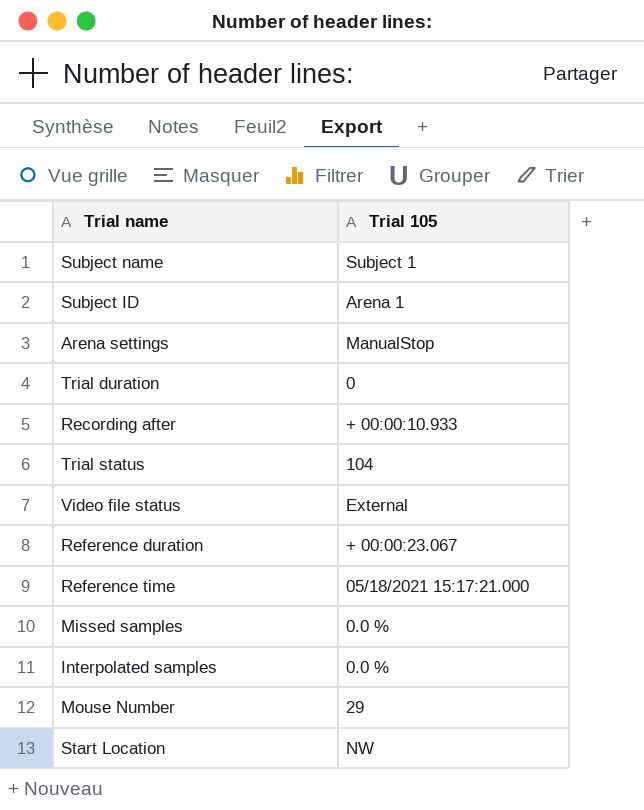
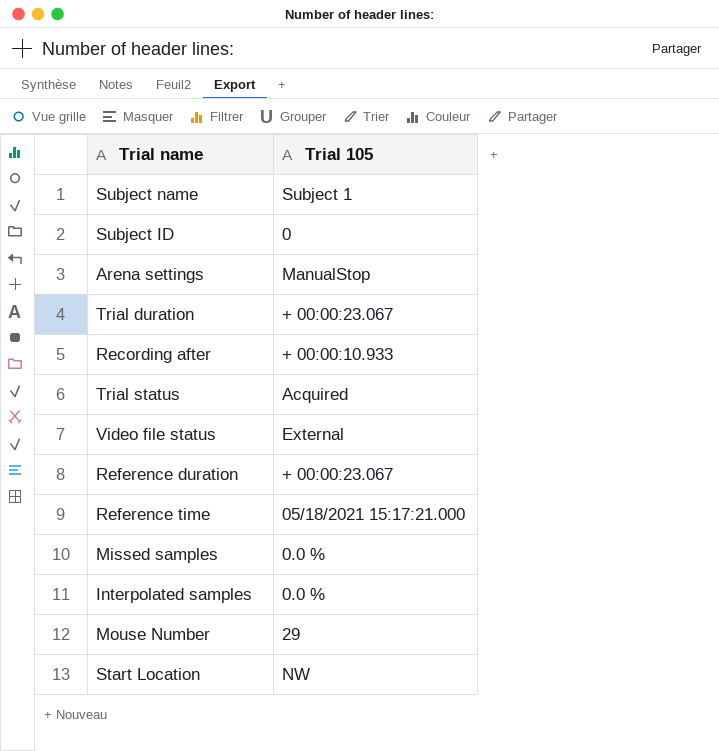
Subject ID | Trial 105: Arena 1 -> 0
Trial duration | Trial 105: 0 -> + 00:00:23.067
Trial status | Trial 105: 104 -> Acquired

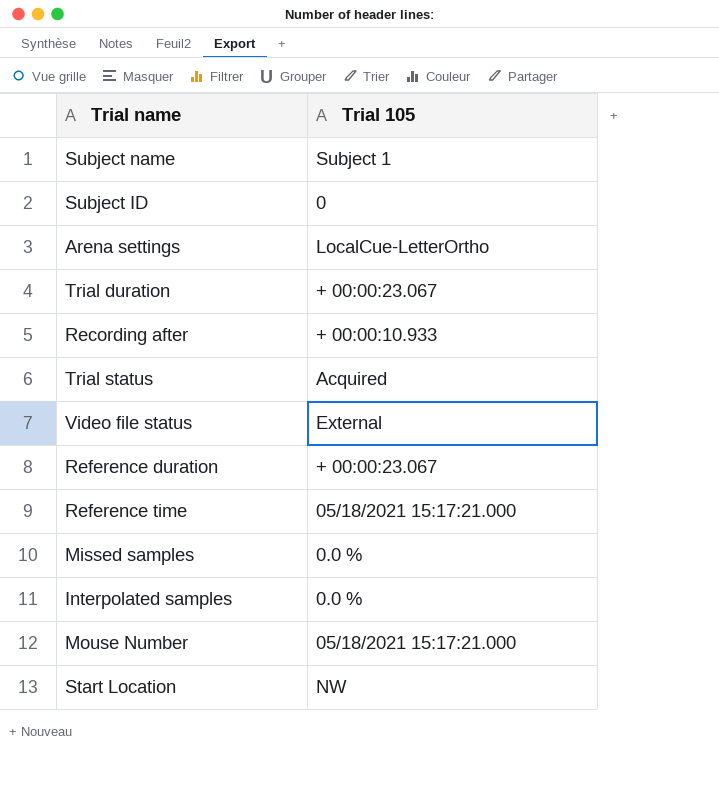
Arena settings | Trial 105: ManualStop -> LocalCue-LetterOrtho
Mouse Number | Trial 105: 29 -> 05/18/2021 15:17:21.000

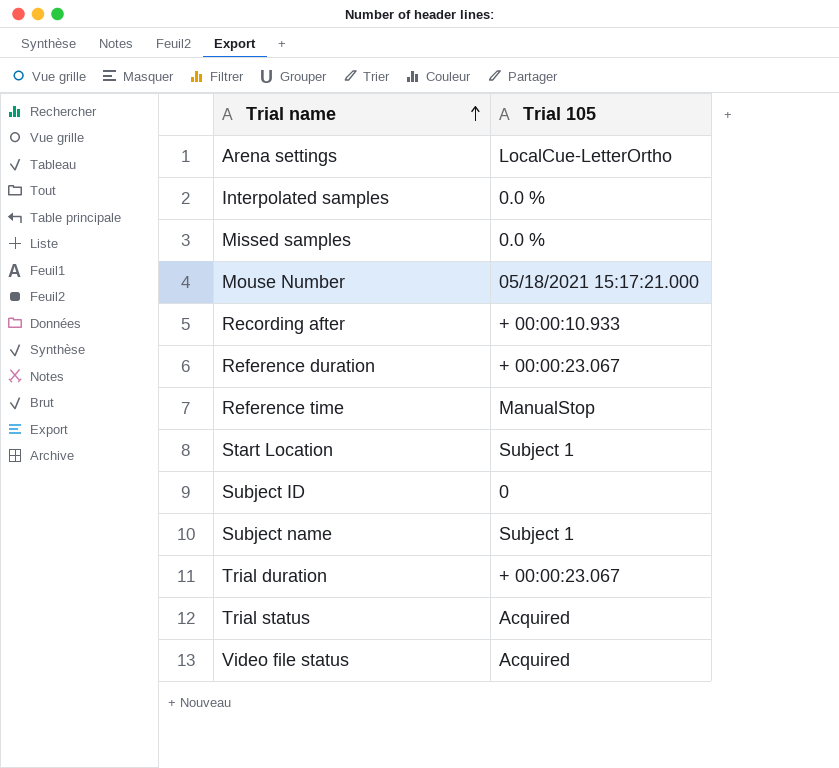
row order: none -> Trial name ascending
Reference time | Trial 105: 05/18/2021 15:17:21.000 -> ManualStop
Start Location | Trial 105: NW -> Subject 1
Video file status | Trial 105: External -> Acquired

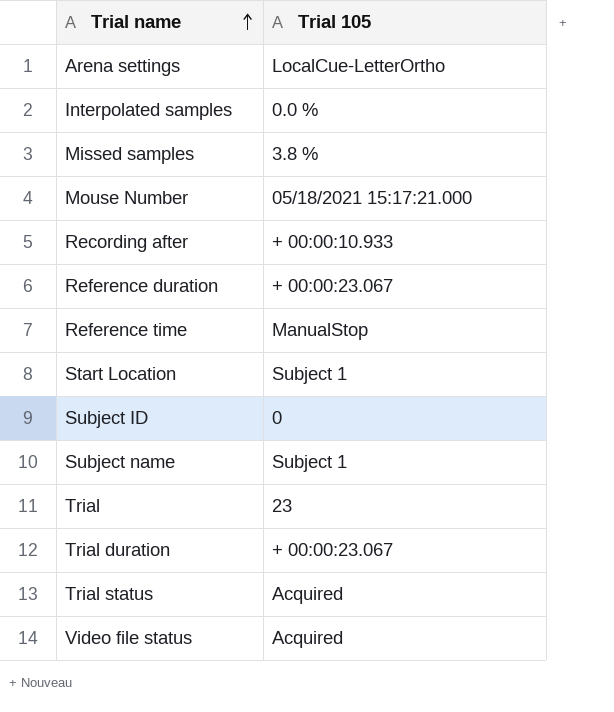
Missed samples | Trial 105: 0.0 % -> 3.8 %
row Trial: none -> 23

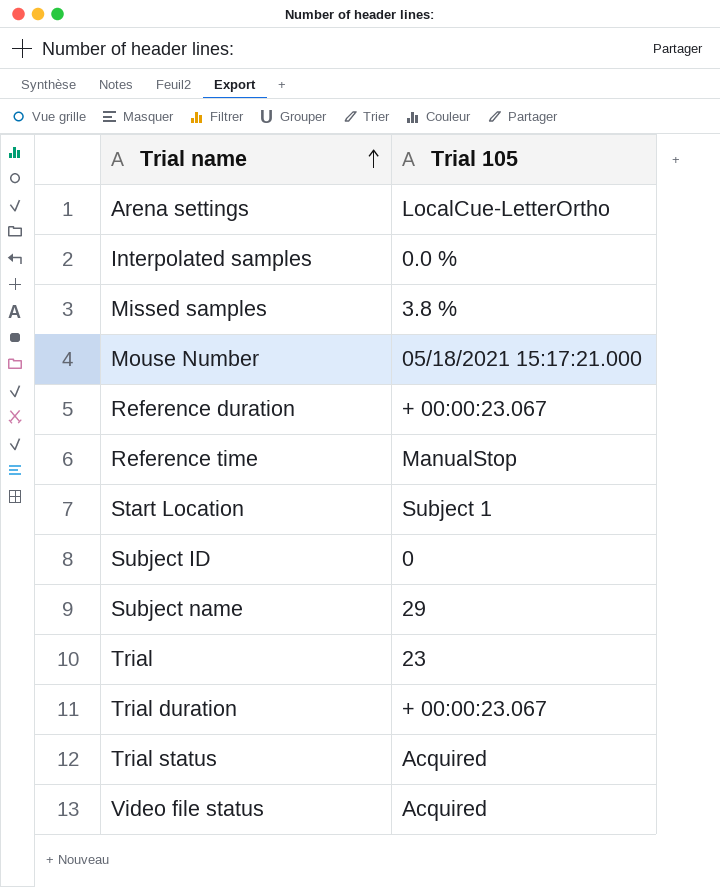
row Recording after: + 00:00:10.933 -> none
Subject name | Trial 105: Subject 1 -> 29

